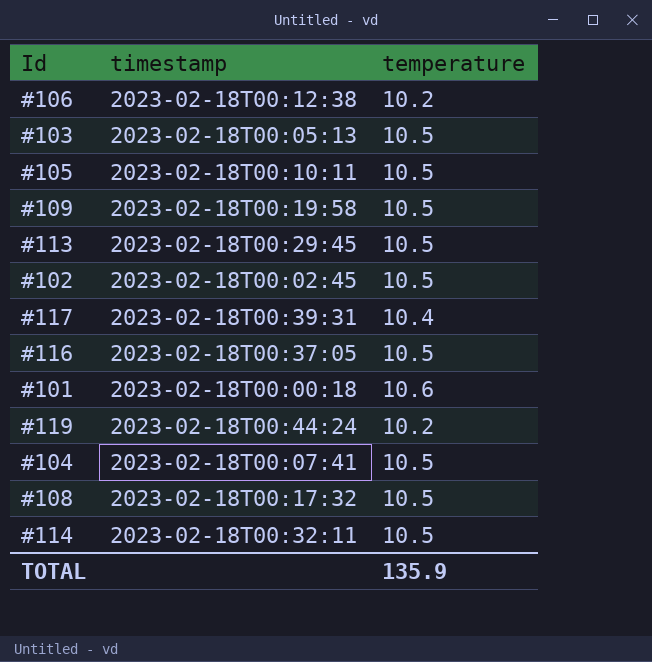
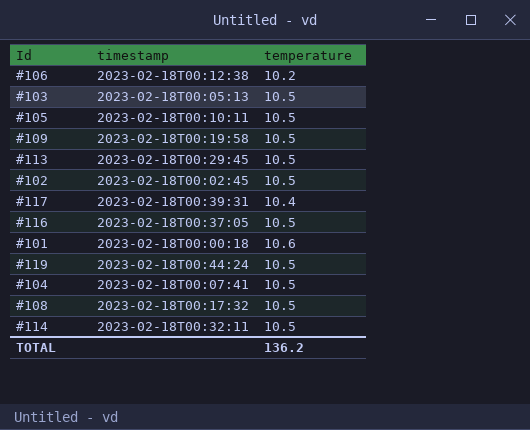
#119 | temperature: 10.2 -> 10.5
TOTAL | temperature: 135.9 -> 136.2

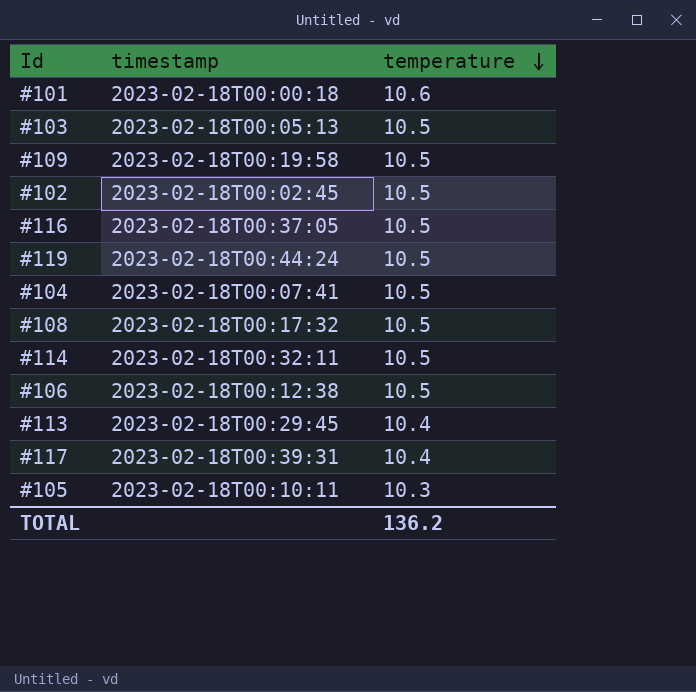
row order: none -> temperature descending
#106 | temperature: 10.2 -> 10.5
#113 | temperature: 10.5 -> 10.4
#105 | temperature: 10.5 -> 10.3

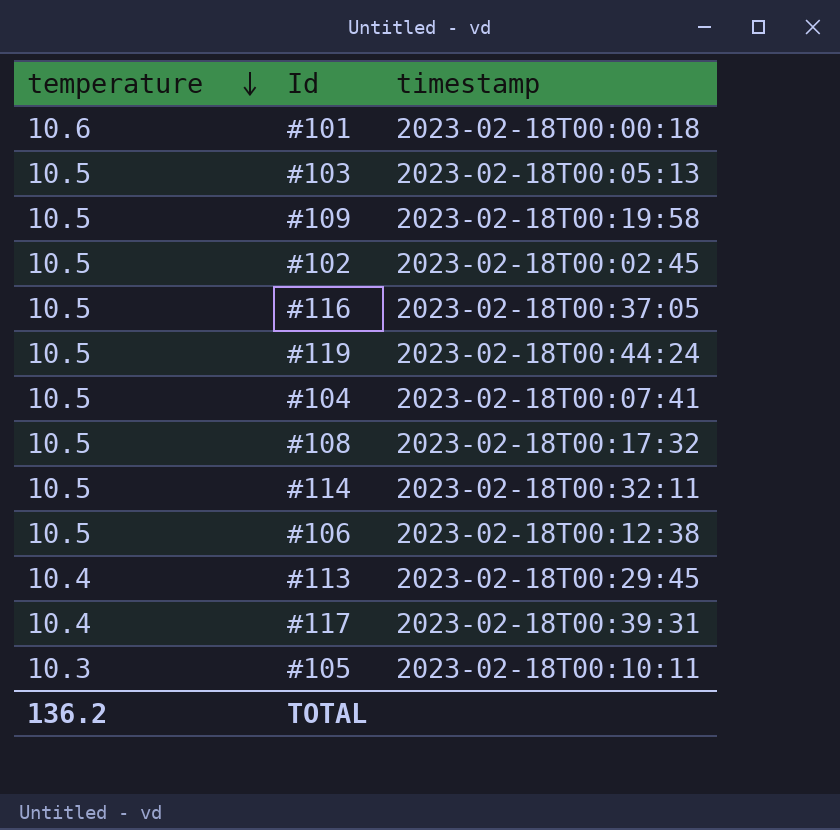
column temperature | position: 3 -> 1

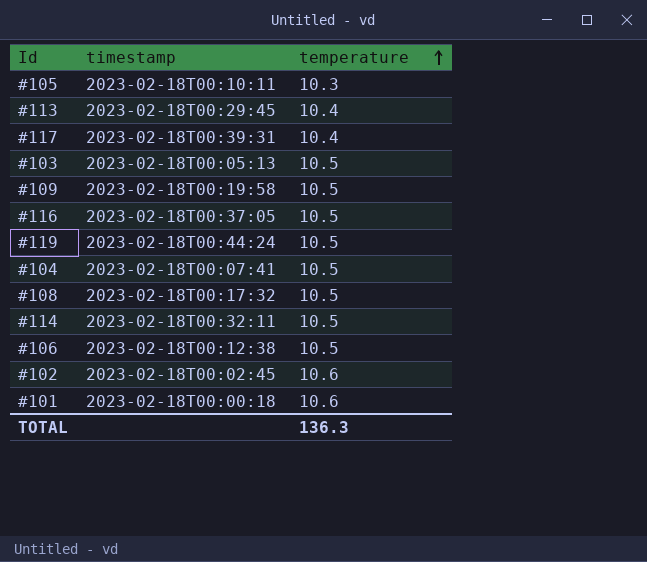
row order: temperature descending -> temperature ascending
column temperature | position: 1 -> 3
#102 | temperature: 10.5 -> 10.6
TOTAL | temperature: 136.2 -> 136.3

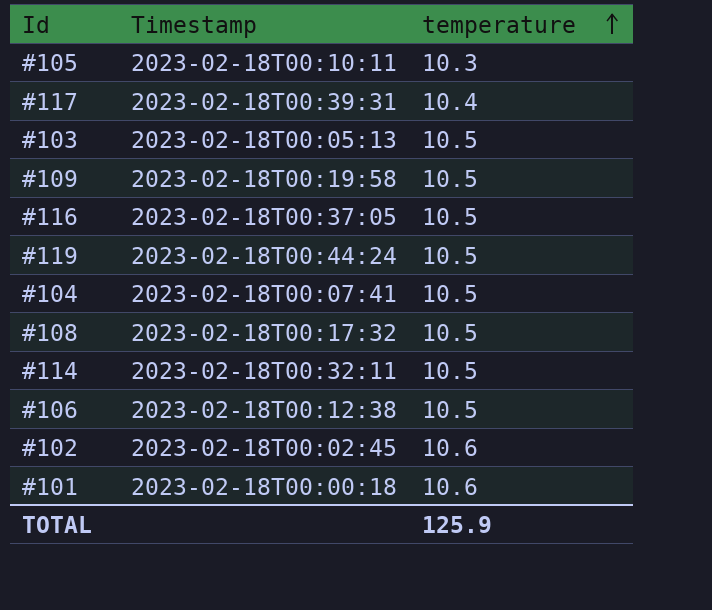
column name: timestamp -> Timestamp
row #113: 2023-02-18T00:29:45 | 10.4 -> none
TOTAL | temperature: 136.3 -> 125.9

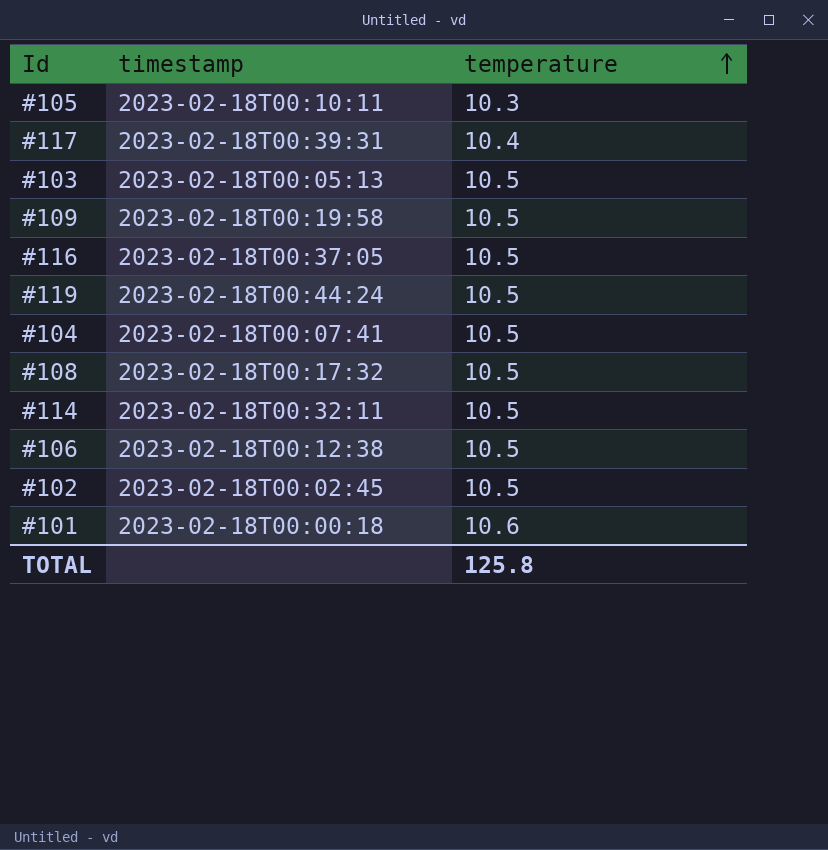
column name: Timestamp -> timestamp
#102 | temperature: 10.6 -> 10.5
TOTAL | temperature: 125.9 -> 125.8

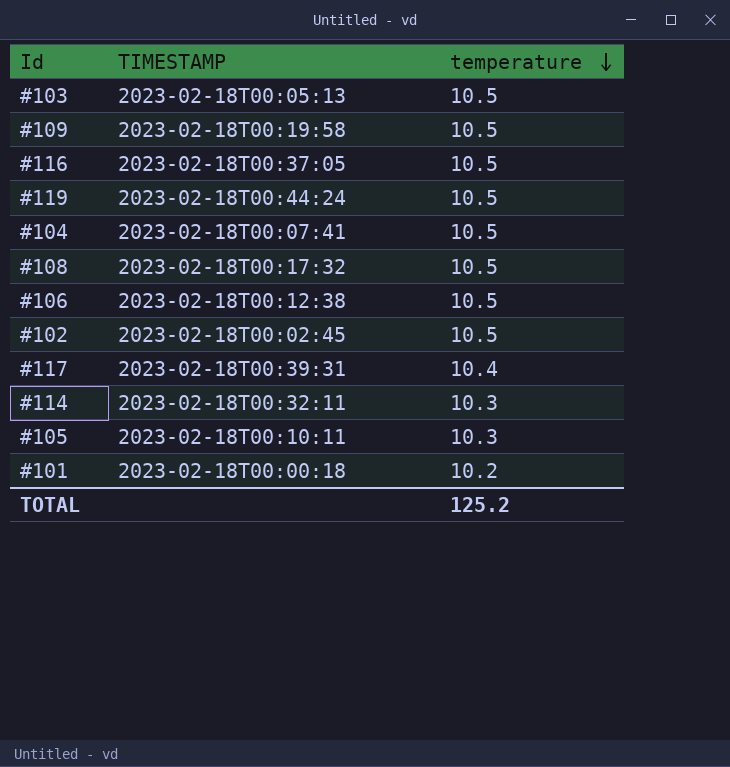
row order: temperature ascending -> temperature descending
column name: timestamp -> TIMESTAMP
#114 | temperature: 10.5 -> 10.3
#101 | temperature: 10.6 -> 10.2
TOTAL | temperature: 125.8 -> 125.2

